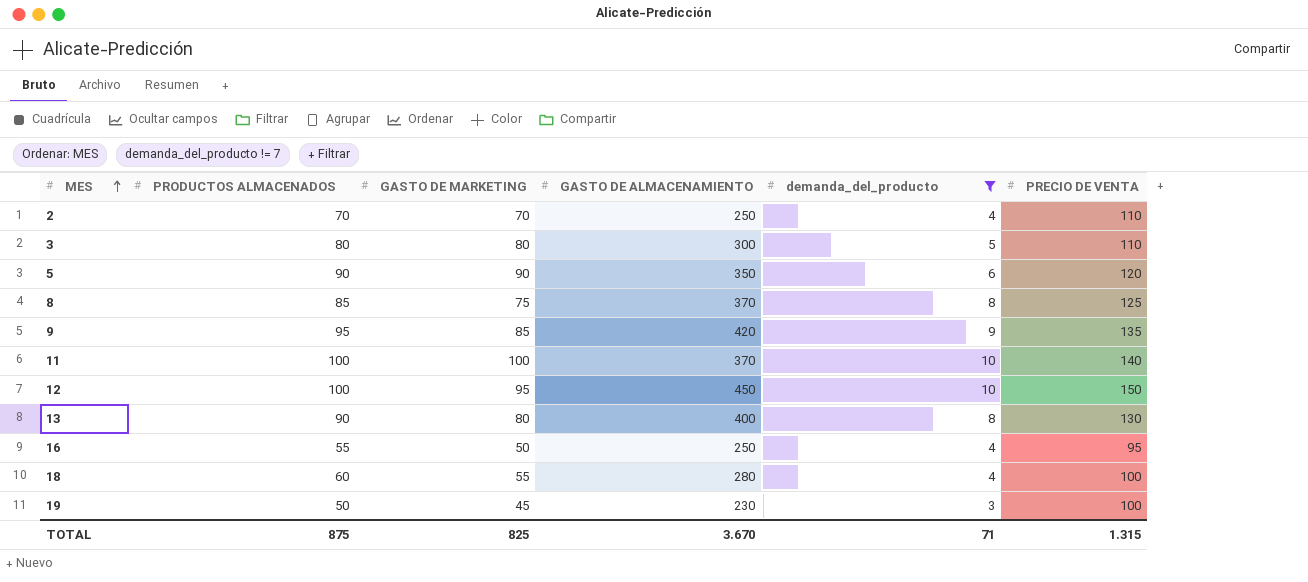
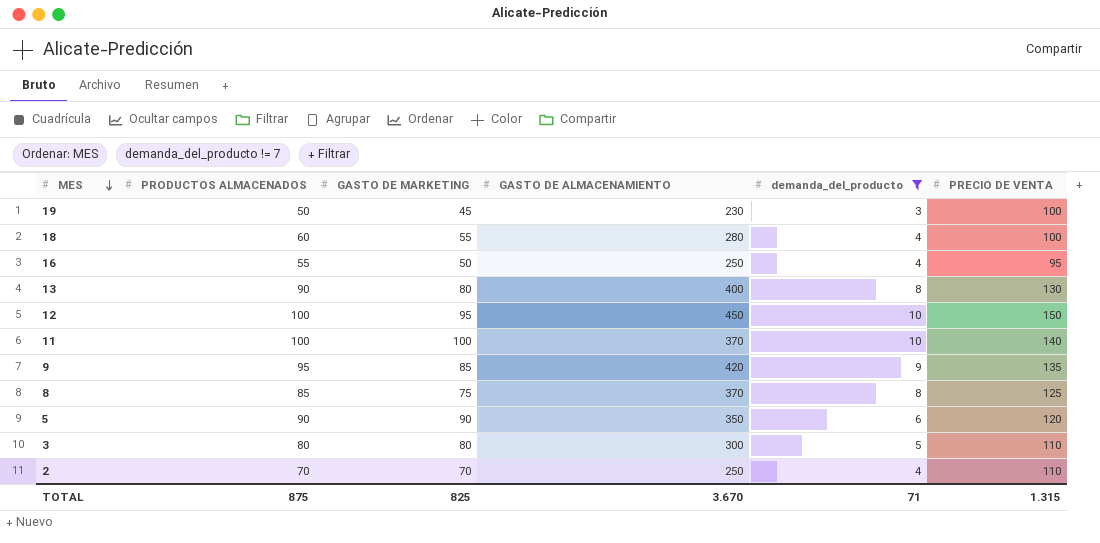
row order: MES ascending -> MES descending

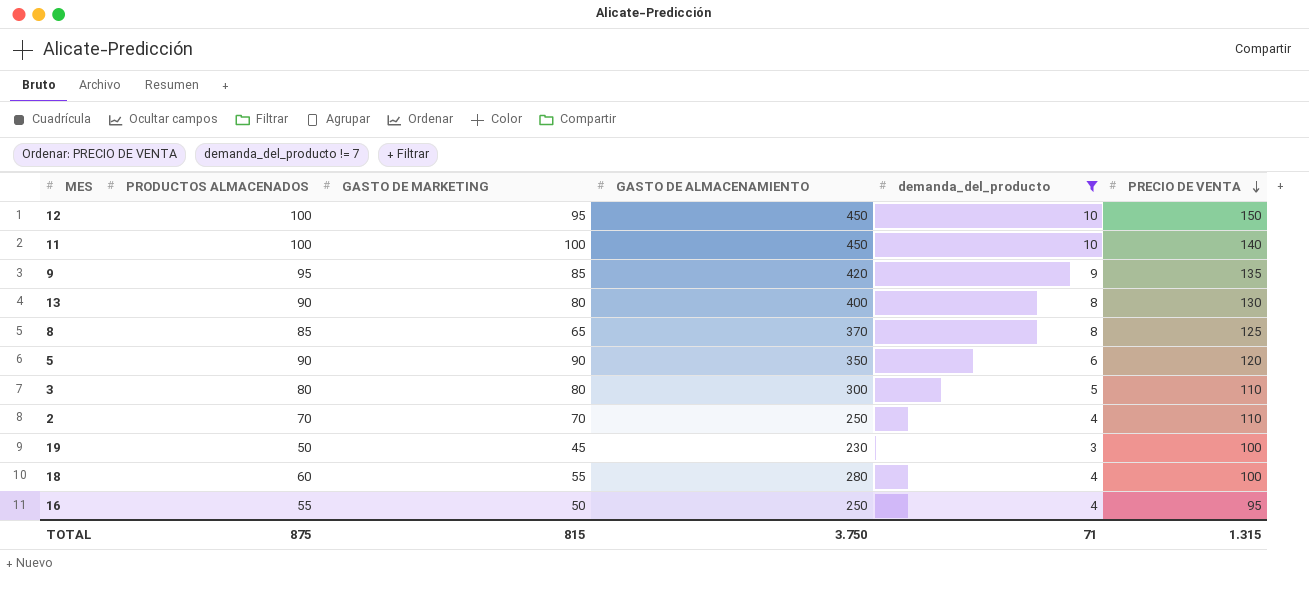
row order: MES descending -> PRECIO DE VENTA descending
11 | GASTO DE ALMACENAMIENTO: 370 -> 450
8 | GASTO DE MARKETING: 75 -> 65
TOTAL | GASTO DE MARKETING: 825 -> 815
TOTAL | GASTO DE ALMACENAMIENTO: 3.670 -> 3.750

